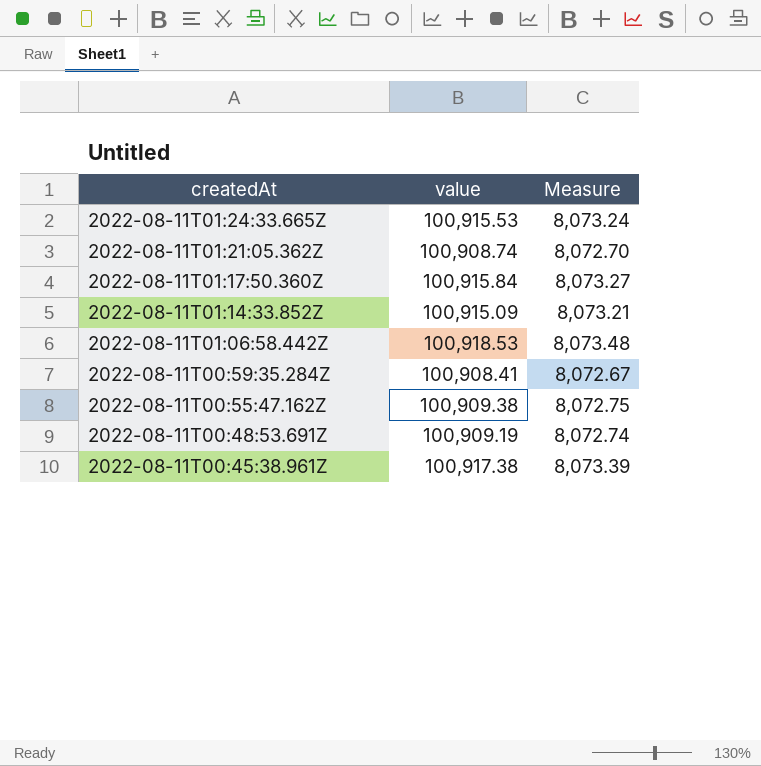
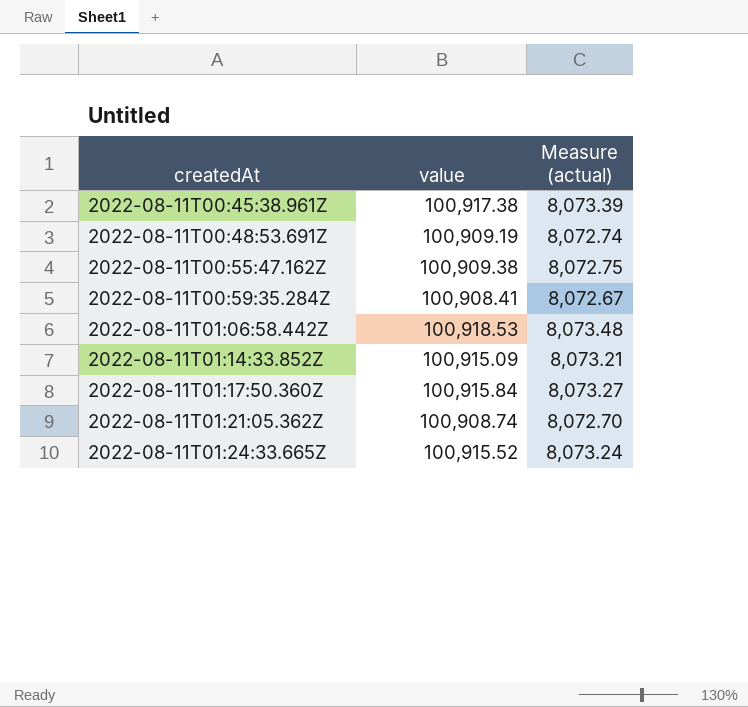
row order: createdAt descending -> createdAt ascending
column name: Measure -> Measure (actual)
2022-08-11T01:24:33.665Z | value: 100,915.53 -> 100,915.52

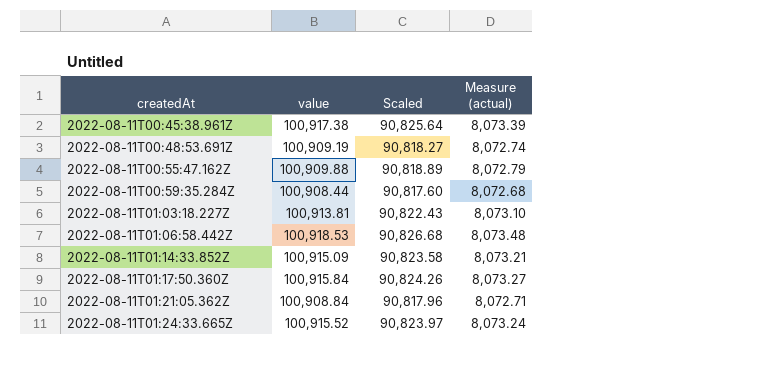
column Scaled | formula: none -> [value] * 0.9
2022-08-11T00:55:47.162Z | value: 100,909.38 -> 100,909.88
2022-08-11T00:55:47.162Z | Measure (actual): 8,072.75 -> 8,072.79
2022-08-11T00:59:35.284Z | value: 100,908.41 -> 100,908.44
2022-08-11T00:59:35.284Z | Measure (actual): 8,072.67 -> 8,072.68
row 2022-08-11T01:03:18.227Z: none -> 100,913.81 | 90,822.43 | 8,073.10
2022-08-11T01:21:05.362Z | value: 100,908.74 -> 100,908.84
2022-08-11T01:21:05.362Z | Measure (actual): 8,072.70 -> 8,072.71

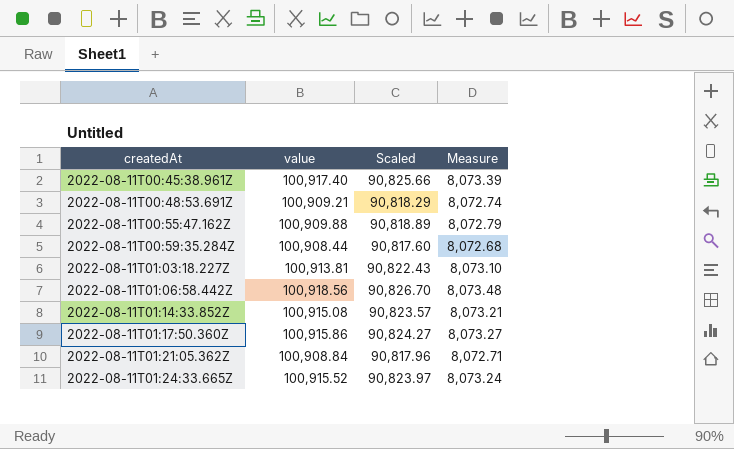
column name: Measure (actual) -> Measure
2022-08-11T00:45:38.961Z | value: 100,917.38 -> 100,917.40
2022-08-11T00:45:38.961Z | Scaled: 90,825.64 -> 90,825.66
2022-08-11T00:48:53.691Z | value: 100,909.19 -> 100,909.21
2022-08-11T00:48:53.691Z | Scaled: 90,818.27 -> 90,818.29
2022-08-11T01:06:58.442Z | value: 100,918.53 -> 100,918.56
2022-08-11T01:06:58.442Z | Scaled: 90,826.68 -> 90,826.70
2022-08-11T01:14:33.852Z | value: 100,915.09 -> 100,915.08
2022-08-11T01:14:33.852Z | Scaled: 90,823.58 -> 90,823.57
2022-08-11T01:17:50.360Z | value: 100,915.84 -> 100,915.86
2022-08-11T01:17:50.360Z | Scaled: 90,824.26 -> 90,824.27

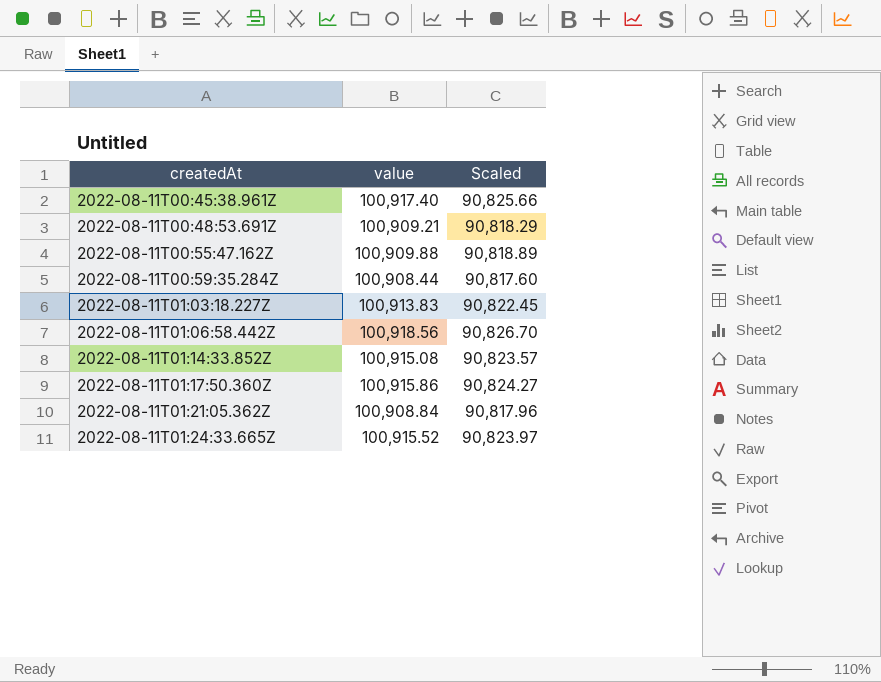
column Measure | formula: [value] * 0.08 -> none
2022-08-11T01:03:18.227Z | value: 100,913.81 -> 100,913.83
2022-08-11T01:03:18.227Z | Scaled: 90,822.43 -> 90,822.45

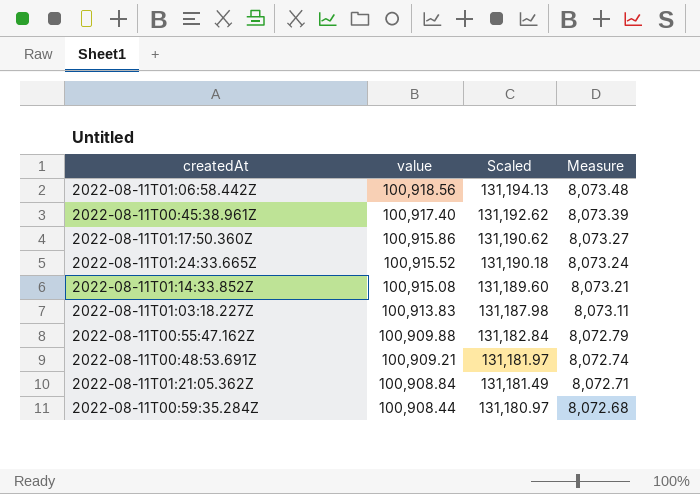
row order: createdAt ascending -> value descending
column Scaled | formula: [value] * 0.9 -> [value] * 1.3
column Measure | formula: none -> [value] * 0.08

